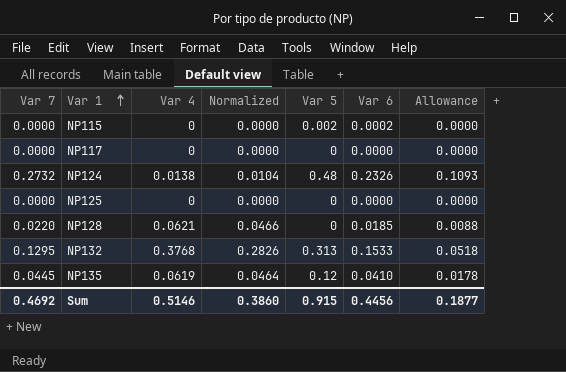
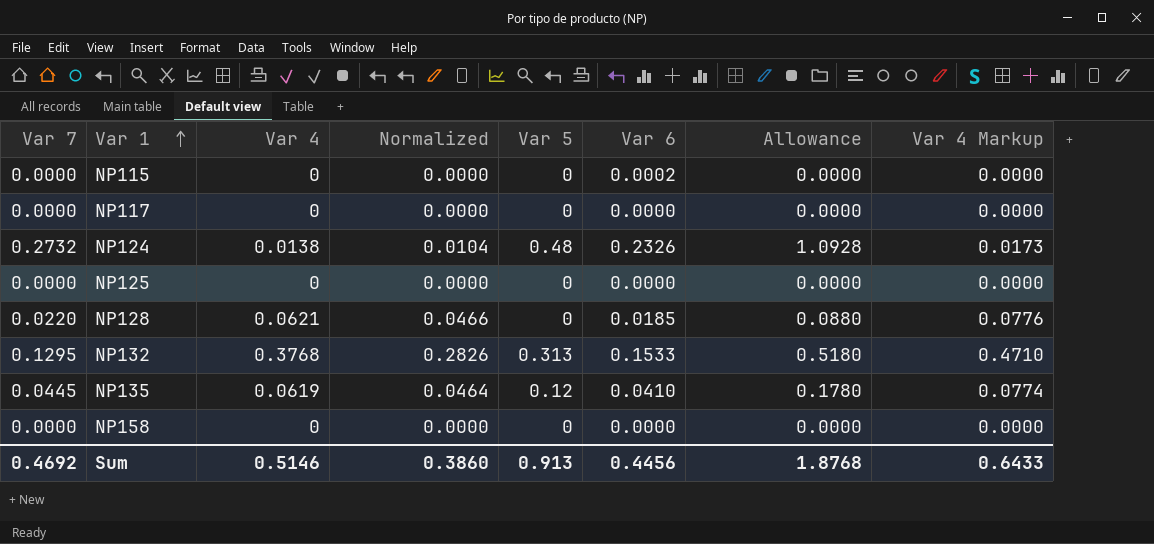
column Allowance | formula: [Var 7] * 0.4 -> [Var 7] * 4
column Var 4 Markup | formula: none -> [Var 4] * 1.25
NP115 | Var 5: 0.002 -> 0
row NP158: none -> 0.0000 | 0 | 0.0000 | 0 | 0.0000 | 0.0000 | 0.0000
Sum | Var 5: 0.915 -> 0.913
Sum | Allowance: 0.1877 -> 1.8768

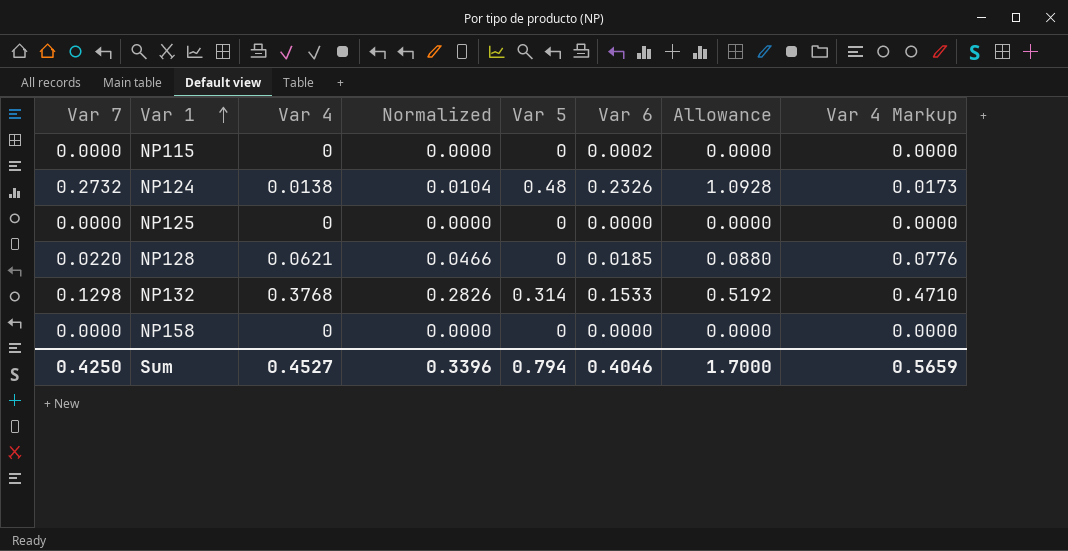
row NP117: 0.0000 | 0 | 0.0000 | 0 | 0.0000 | 0.0000 | 0.0000 -> none
row NP135: 0.0445 | 0.0619 | 0.0464 | 0.12 | 0.0410 | 0.1780 | 0.0774 -> none
NP132 | Var 7: 0.1295 -> 0.1298
NP132 | Var 5: 0.313 -> 0.314
NP132 | Allowance: 0.5180 -> 0.5192
Sum | Var 7: 0.4692 -> 0.4250
Sum | Var 4: 0.5146 -> 0.4527
Sum | Normalized: 0.3860 -> 0.3396
Sum | Var 5: 0.913 -> 0.794
Sum | Var 6: 0.4456 -> 0.4046
Sum | Allowance: 1.8768 -> 1.7000
Sum | Var 4 Markup: 0.6433 -> 0.5659

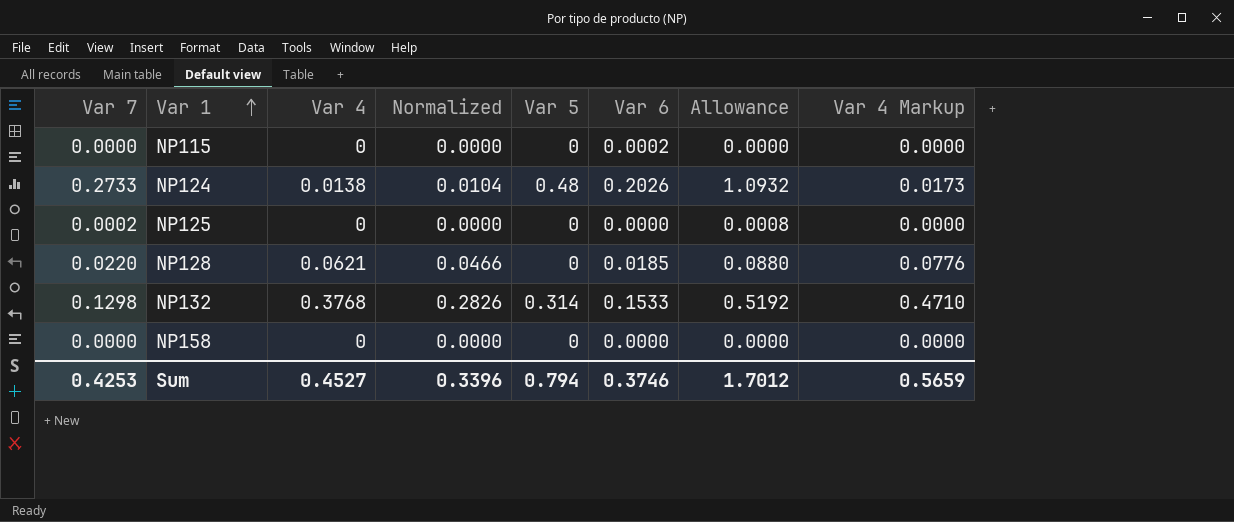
NP124 | Var 7: 0.2732 -> 0.2733
NP124 | Var 6: 0.2326 -> 0.2026
NP124 | Allowance: 1.0928 -> 1.0932
NP125 | Var 7: 0.0000 -> 0.0002
NP125 | Allowance: 0.0000 -> 0.0008
Sum | Var 7: 0.4250 -> 0.4253
Sum | Var 6: 0.4046 -> 0.3746
Sum | Allowance: 1.7000 -> 1.7012

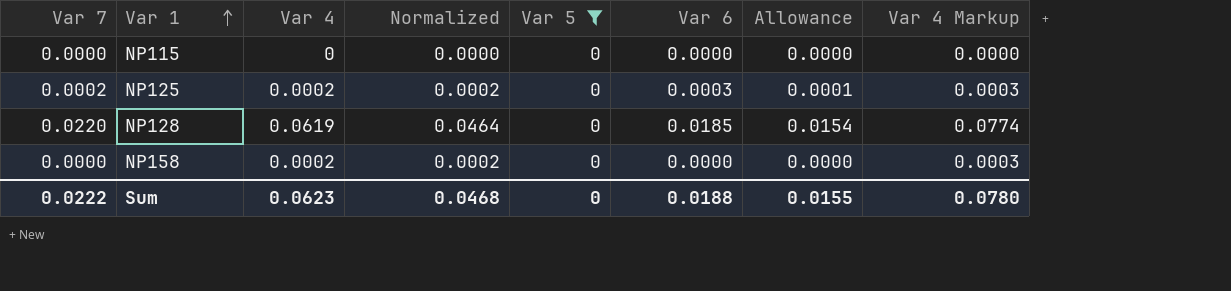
filter: none -> Var 5 = 0
column Allowance | formula: [Var 7] * 4 -> [Var 7] * 0.7
NP115 | Var 6: 0.0002 -> 0.0000
NP125 | Var 4: 0 -> 0.0002
NP125 | Normalized: 0.0000 -> 0.0002
NP125 | Var 6: 0.0000 -> 0.0003
NP125 | Var 4 Markup: 0.0000 -> 0.0003
NP128 | Var 4: 0.0621 -> 0.0619
NP128 | Normalized: 0.0466 -> 0.0464
NP128 | Var 4 Markup: 0.0776 -> 0.0774
NP158 | Var 4: 0 -> 0.0002
NP158 | Normalized: 0.0000 -> 0.0002
NP158 | Var 4 Markup: 0.0000 -> 0.0003
Sum | Var 7: 0.4253 -> 0.0222
Sum | Var 4: 0.4527 -> 0.0623
Sum | Normalized: 0.3396 -> 0.0468
Sum | Var 5: 0.794 -> 0
Sum | Var 6: 0.3746 -> 0.0188
Sum | Allowance: 1.7012 -> 0.0155
Sum | Var 4 Markup: 0.5659 -> 0.0780

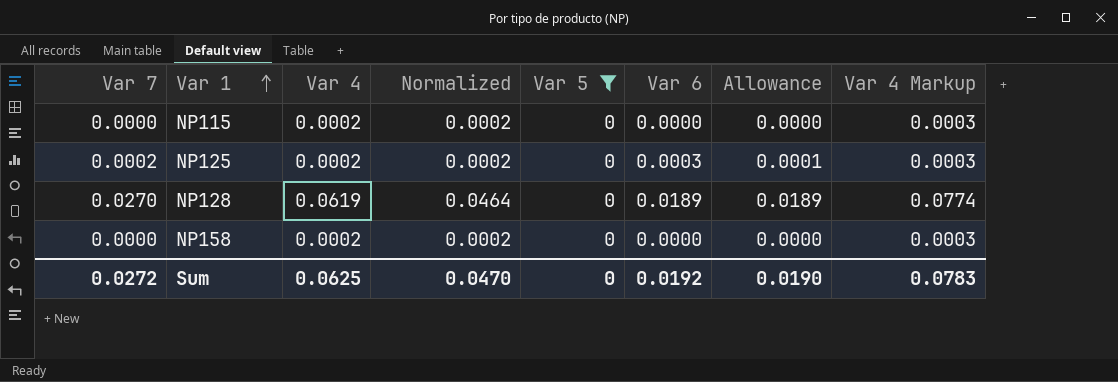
NP115 | Var 4: 0 -> 0.0002
NP115 | Normalized: 0.0000 -> 0.0002
NP115 | Var 4 Markup: 0.0000 -> 0.0003
NP128 | Var 7: 0.0220 -> 0.0270
NP128 | Var 6: 0.0185 -> 0.0189
NP128 | Allowance: 0.0154 -> 0.0189
Sum | Var 7: 0.0222 -> 0.0272
Sum | Var 4: 0.0623 -> 0.0625
Sum | Normalized: 0.0468 -> 0.0470
Sum | Var 6: 0.0188 -> 0.0192
Sum | Allowance: 0.0155 -> 0.0190
Sum | Var 4 Markup: 0.0780 -> 0.0783

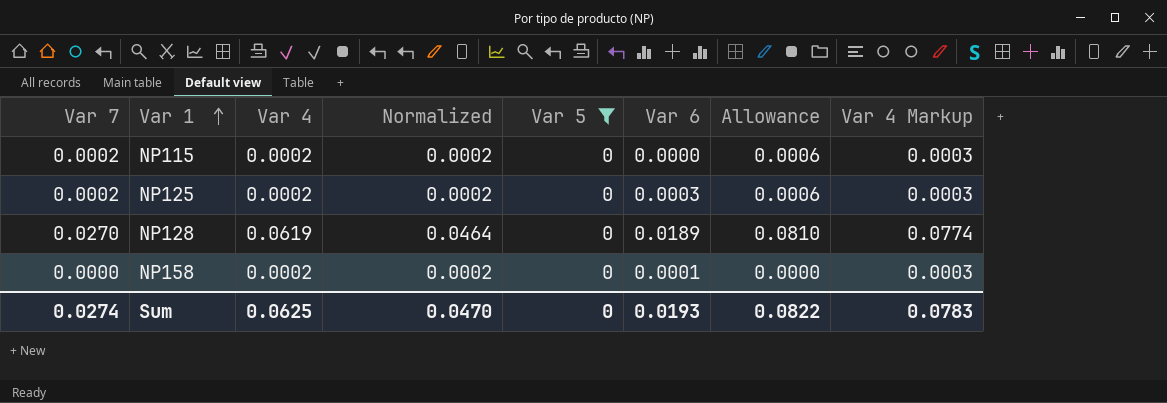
column Allowance | formula: [Var 7] * 0.7 -> [Var 7] * 3
NP115 | Var 7: 0.0000 -> 0.0002
NP158 | Var 6: 0.0000 -> 0.0001
Sum | Var 7: 0.0272 -> 0.0274
Sum | Var 6: 0.0192 -> 0.0193
Sum | Allowance: 0.0190 -> 0.0822

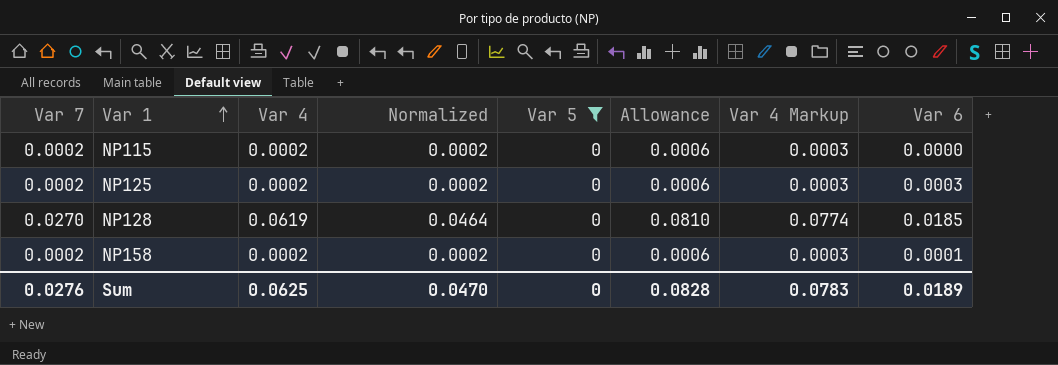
column Var 6 | position: 6 -> 8
NP128 | Var 6: 0.0189 -> 0.0185
NP158 | Var 7: 0.0000 -> 0.0002
NP158 | Allowance: 0.0000 -> 0.0006
Sum | Var 7: 0.0274 -> 0.0276
Sum | Allowance: 0.0822 -> 0.0828
Sum | Var 6: 0.0193 -> 0.0189

